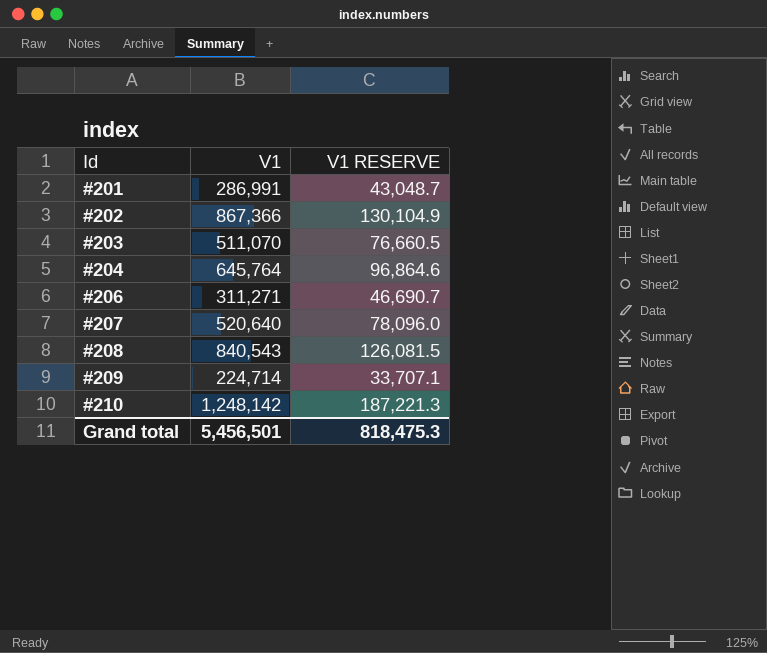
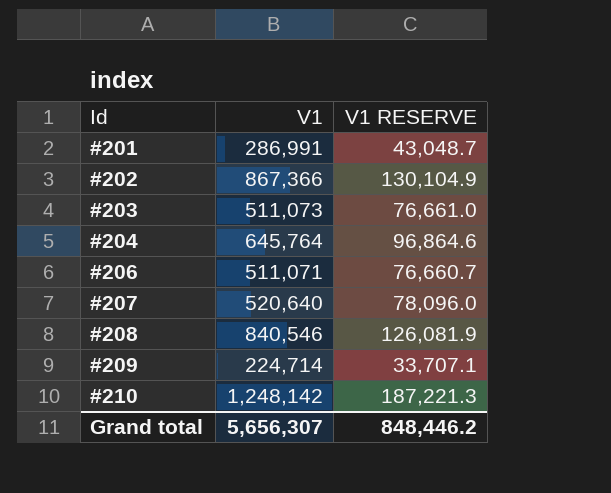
#203 | V1: 511,070 -> 511,073
#203 | V1 RESERVE: 76,660.5 -> 76,661.0
#206 | V1: 311,271 -> 511,071
#206 | V1 RESERVE: 46,690.7 -> 76,660.7
#208 | V1: 840,543 -> 840,546
#208 | V1 RESERVE: 126,081.5 -> 126,081.9
Grand total | V1: 5,456,501 -> 5,656,307
Grand total | V1 RESERVE: 818,475.3 -> 848,446.2

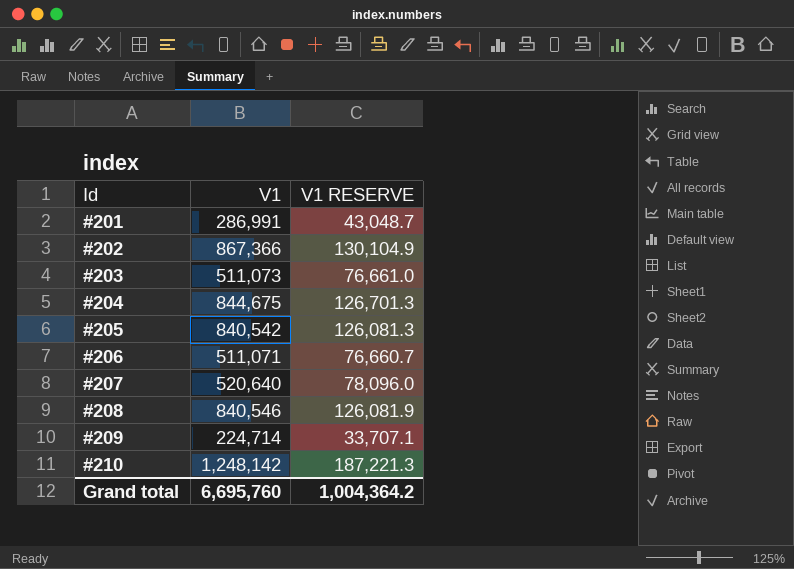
#204 | V1: 645,764 -> 844,675
#204 | V1 RESERVE: 96,864.6 -> 126,701.3
row #205: none -> 840,542 | 126,081.3
Grand total | V1: 5,656,307 -> 6,695,760
Grand total | V1 RESERVE: 848,446.2 -> 1,004,364.2

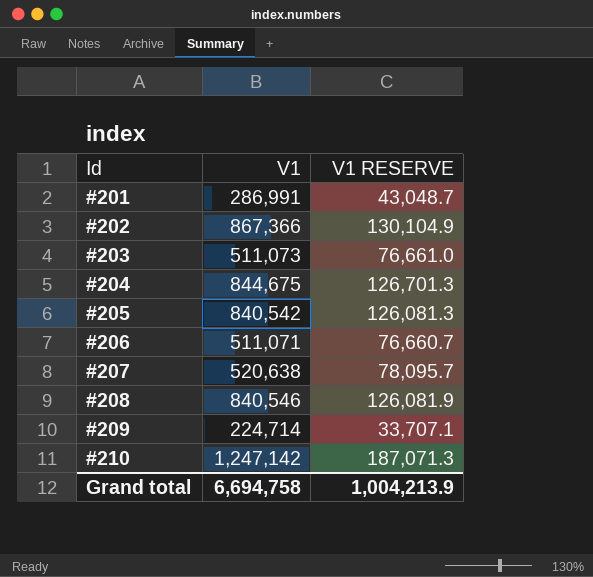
#207 | V1: 520,640 -> 520,638
#207 | V1 RESERVE: 78,096.0 -> 78,095.7
#210 | V1: 1,248,142 -> 1,247,142
#210 | V1 RESERVE: 187,221.3 -> 187,071.3
Grand total | V1: 6,695,760 -> 6,694,758
Grand total | V1 RESERVE: 1,004,364.2 -> 1,004,213.9

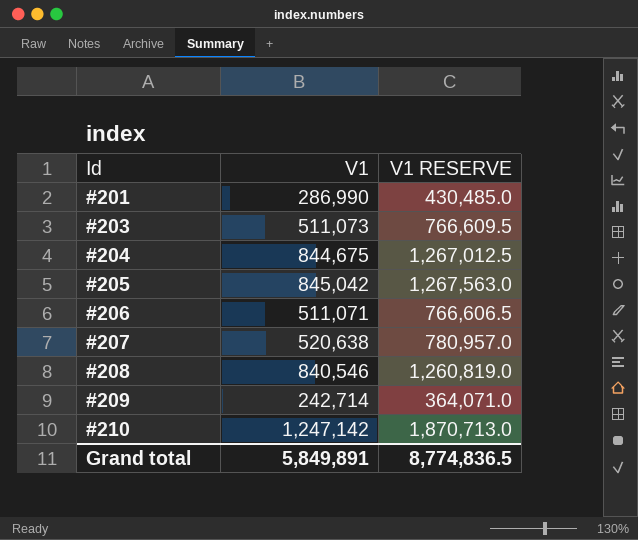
column V1 RESERVE | formula: [V1] * 0.15 -> [V1] * 1.5
row #202: 867,366 | 130,104.9 -> none
#201 | V1: 286,991 -> 286,990
#205 | V1: 840,542 -> 845,042
#209 | V1: 224,714 -> 242,714
Grand total | V1: 6,694,758 -> 5,849,891
Grand total | V1 RESERVE: 1,004,213.9 -> 8,774,836.5

